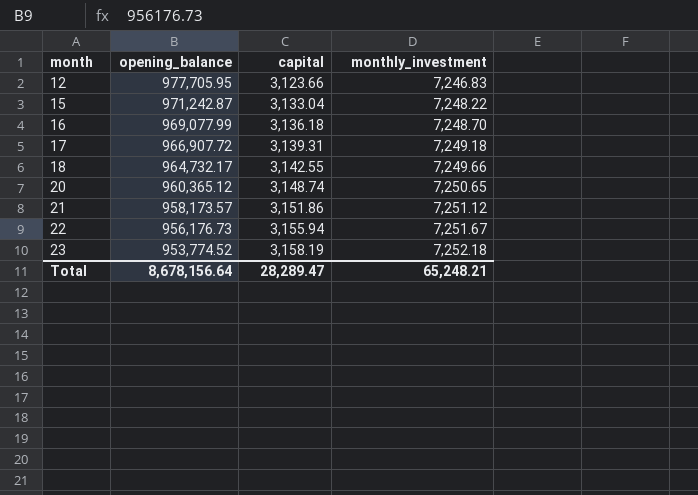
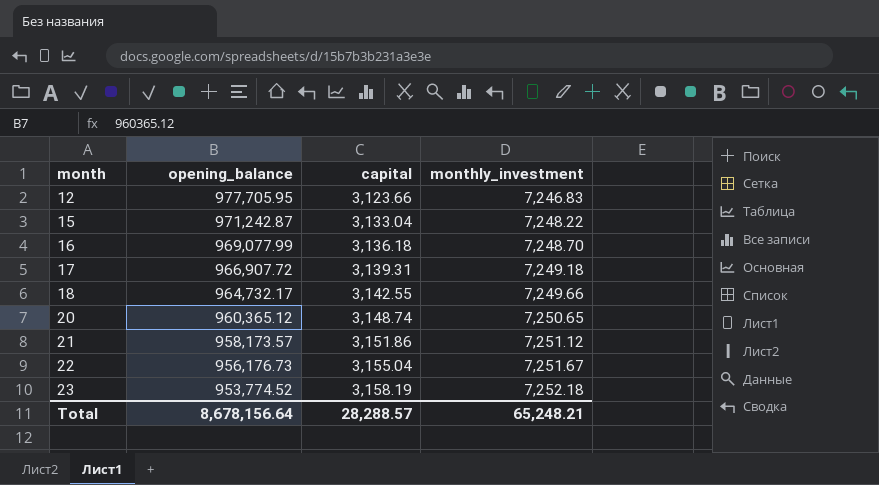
22 | capital: 3,155.94 -> 3,155.04
Total | capital: 28,289.47 -> 28,288.57

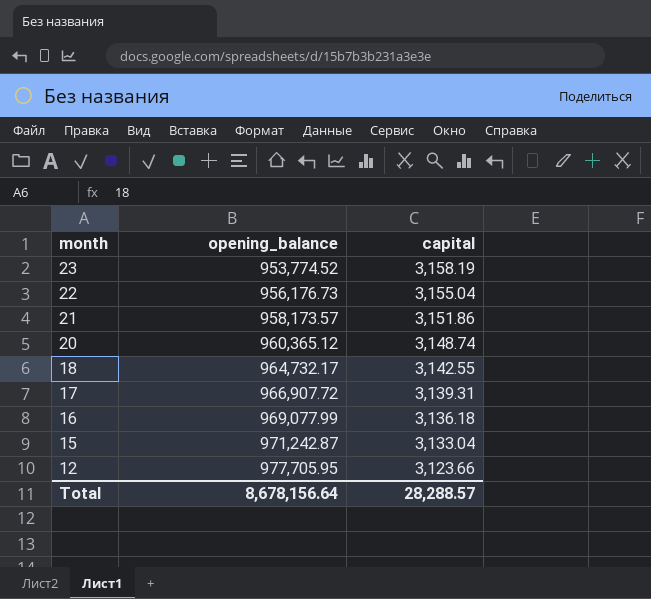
row order: month ascending -> month descending
column monthly_investment | position: 4 -> none

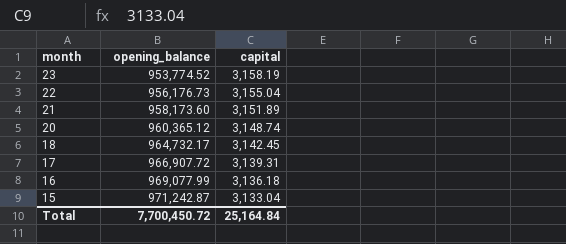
row 12: 977,705.95 | 3,123.66 -> none
21 | opening_balance: 958,173.57 -> 958,173.60
21 | capital: 3,151.86 -> 3,151.89
18 | capital: 3,142.55 -> 3,142.45
Total | opening_balance: 8,678,156.64 -> 7,700,450.72
Total | capital: 28,288.57 -> 25,164.84

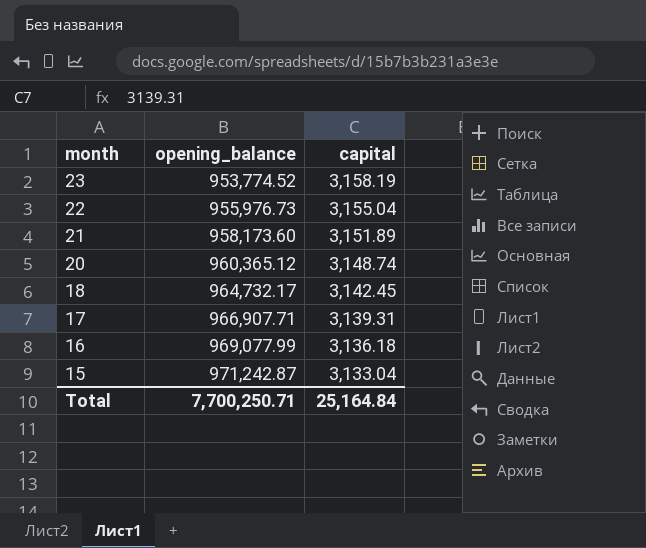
22 | opening_balance: 956,176.73 -> 955,976.73
17 | opening_balance: 966,907.72 -> 966,907.71
Total | opening_balance: 7,700,450.72 -> 7,700,250.71

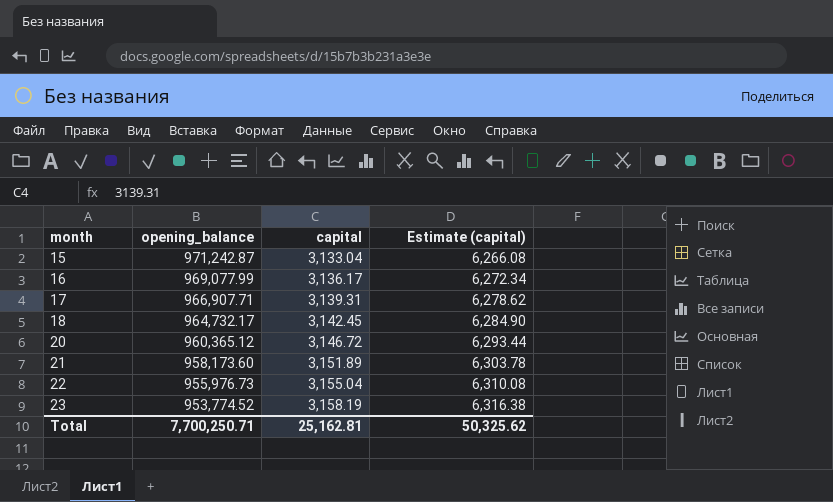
row order: month descending -> month ascending
column Estimate (capital) | formula: none -> [capital] * 2
16 | capital: 3,136.18 -> 3,136.17
20 | capital: 3,148.74 -> 3,146.72
Total | capital: 25,164.84 -> 25,162.81

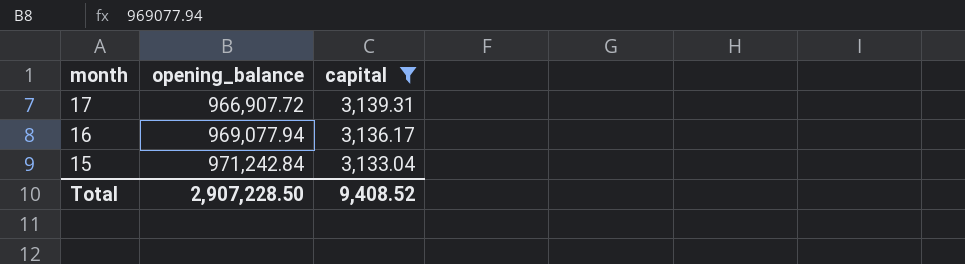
filter: none -> capital <= 3,139.31
row order: month ascending -> month descending
column Estimate (capital) | formula: [capital] * 2 -> none
17 | opening_balance: 966,907.71 -> 966,907.72
16 | opening_balance: 969,077.99 -> 969,077.94
15 | opening_balance: 971,242.87 -> 971,242.84
Total | opening_balance: 7,700,250.71 -> 2,907,228.50
Total | capital: 25,162.81 -> 9,408.52

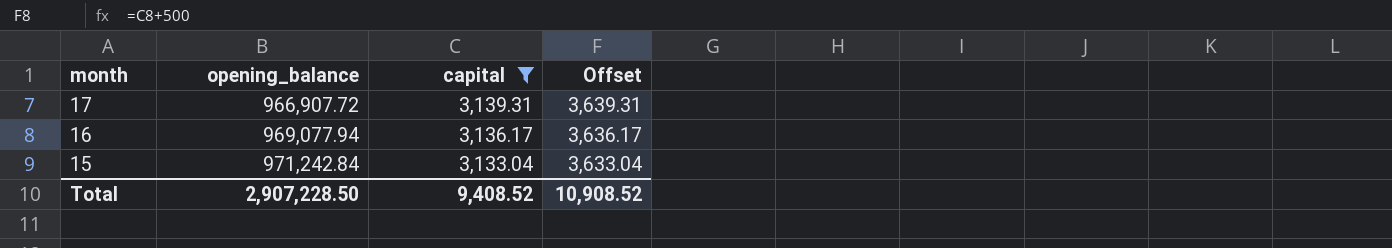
column Offset | formula: none -> [capital] + 500

